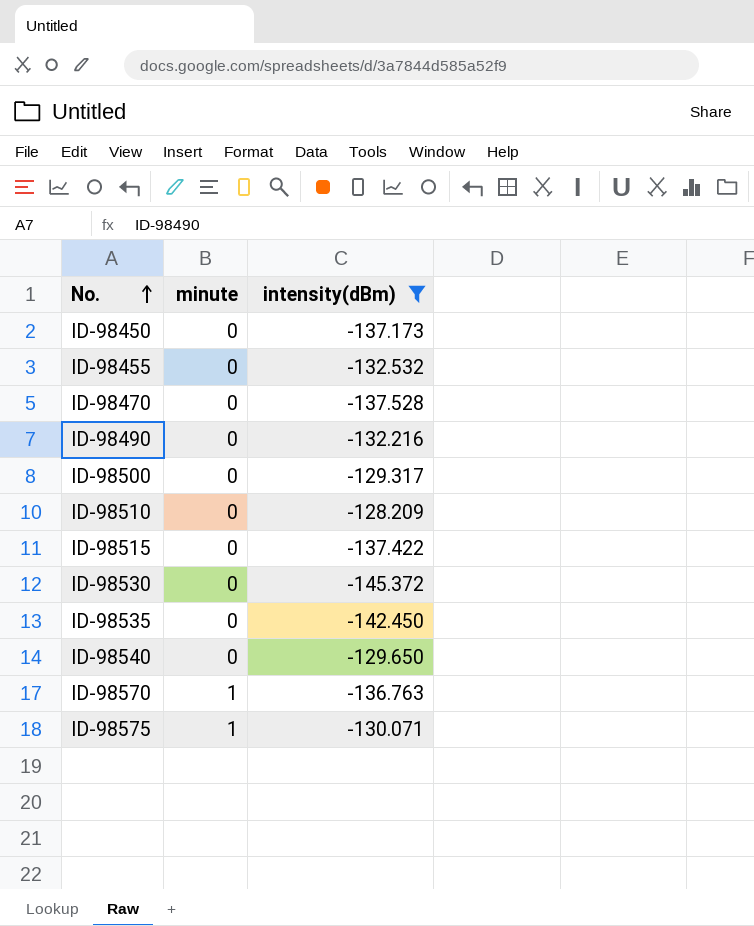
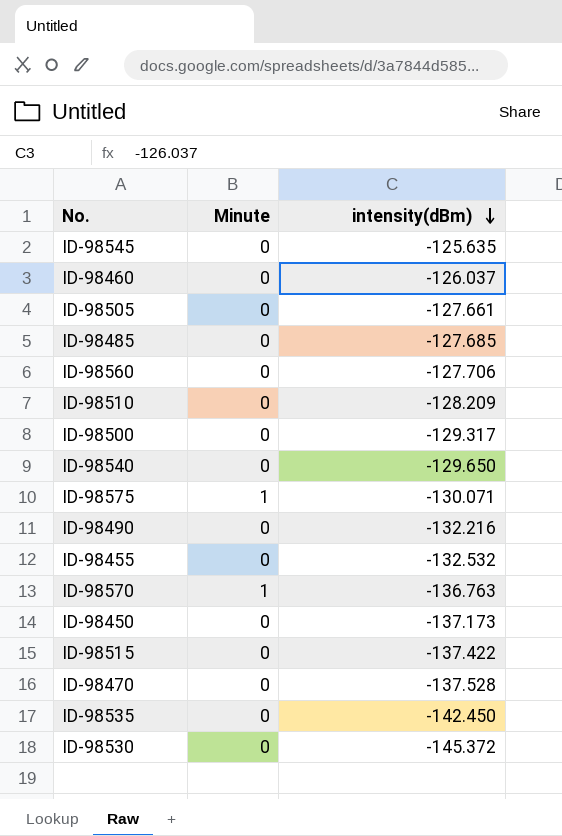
filter: intensity(dBm) <= -128.209 -> none
row order: No. ascending -> intensity(dBm) descending
column name: minute -> Minute

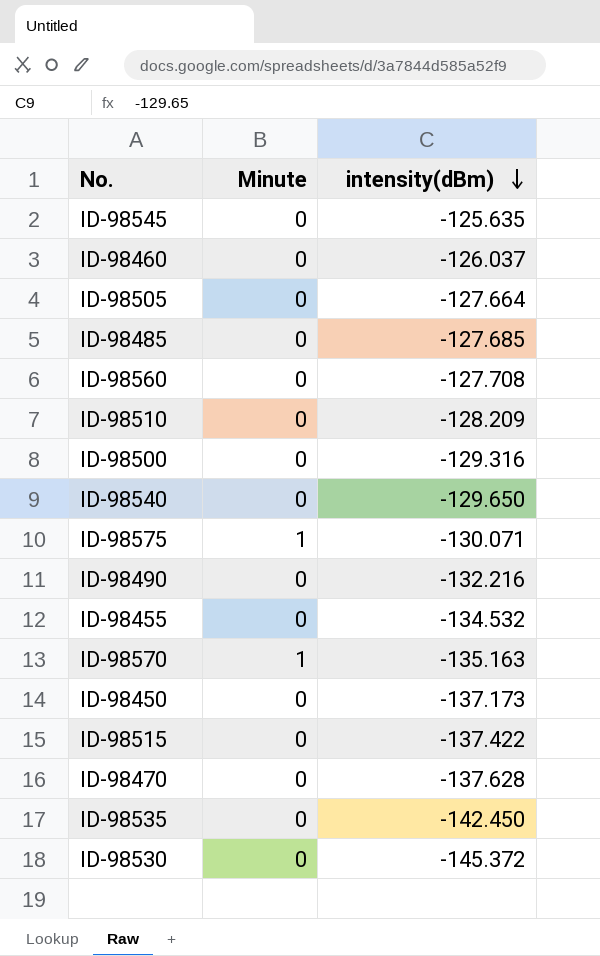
ID-98505 | intensity(dBm): -127.661 -> -127.664
ID-98560 | intensity(dBm): -127.706 -> -127.708
ID-98500 | intensity(dBm): -129.317 -> -129.316
ID-98455 | intensity(dBm): -132.532 -> -134.532
ID-98570 | intensity(dBm): -136.763 -> -135.163
ID-98470 | intensity(dBm): -137.528 -> -137.628

